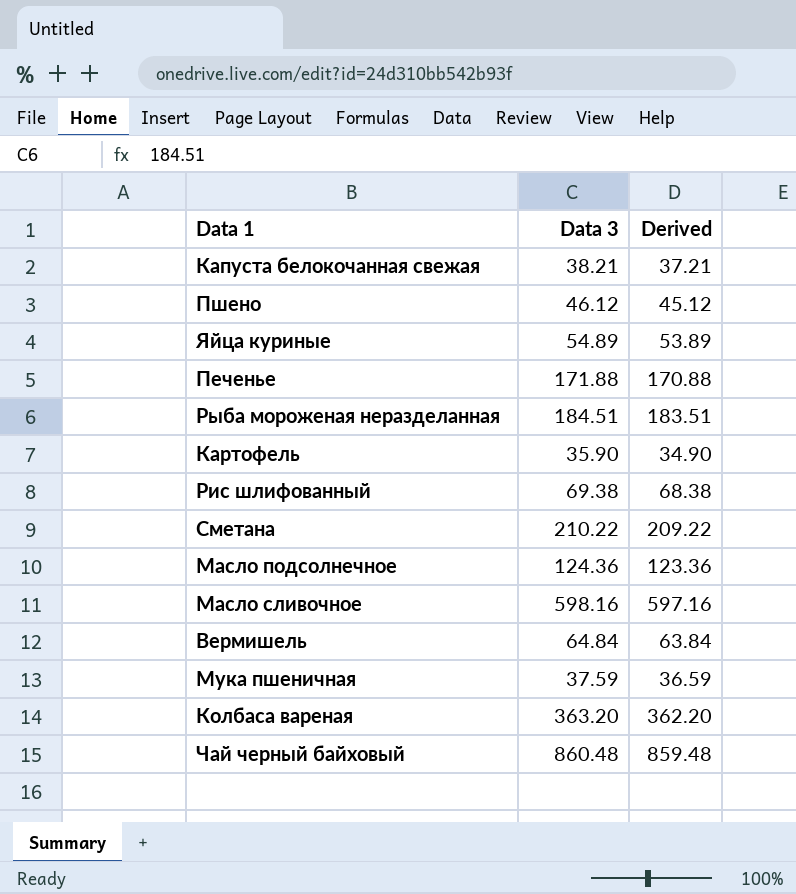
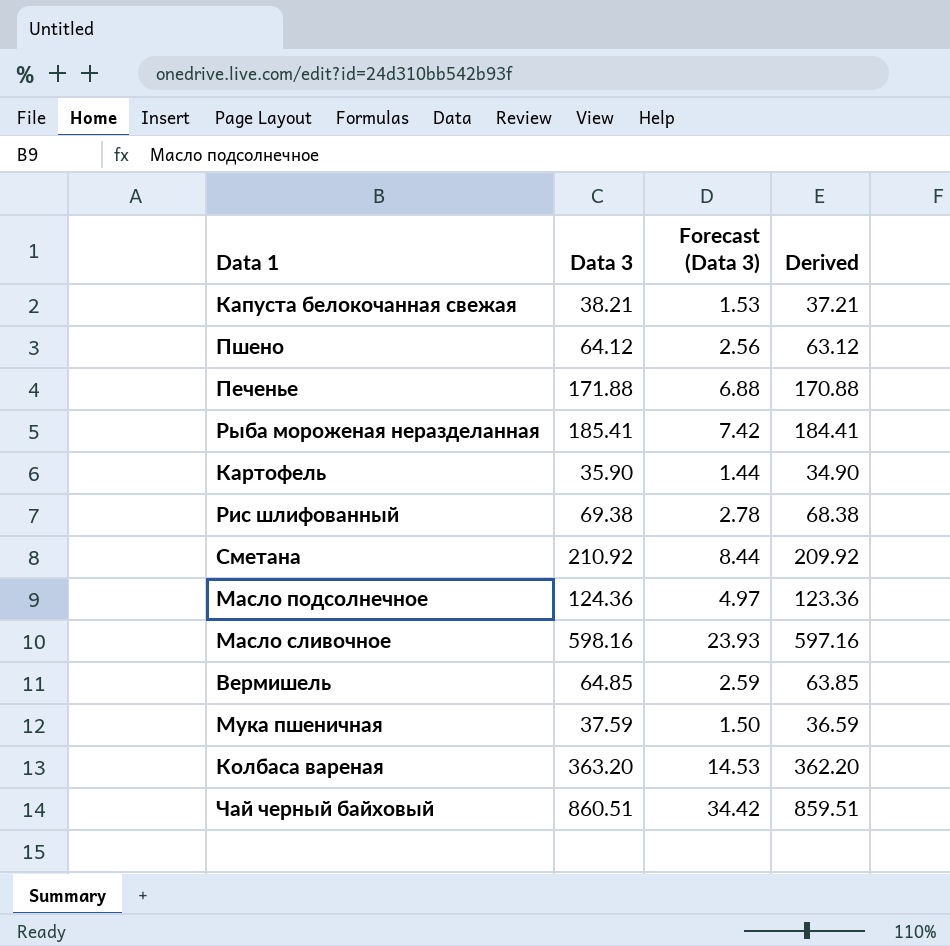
column Forecast (Data 3) | formula: none -> [Data 3] * 0.04
row Яйца куриные: 54.89 | 53.89 -> none
Пшено | Data 3: 46.12 -> 64.12
Пшено | Derived: 45.12 -> 63.12
Рыба мороженая неразделанная | Data 3: 184.51 -> 185.41
Рыба мороженая неразделанная | Derived: 183.51 -> 184.41
Сметана | Data 3: 210.22 -> 210.92
Сметана | Derived: 209.22 -> 209.92
Вермишель | Data 3: 64.84 -> 64.85
Вермишель | Derived: 63.84 -> 63.85
Чай черный байховый | Data 3: 860.48 -> 860.51
Чай черный байховый | Derived: 859.48 -> 859.51

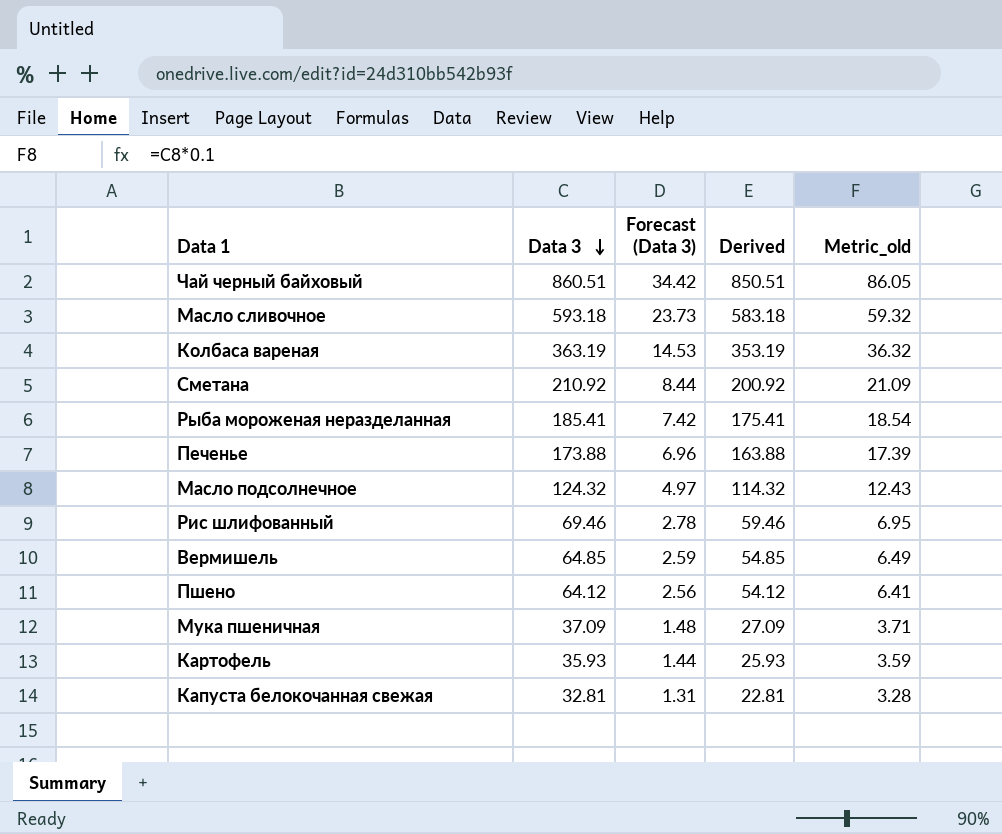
row order: none -> Data 3 descending
column Derived | formula: [Data 3] - 1 -> [Data 3] - 10
column Metric_old | formula: none -> [Data 3] * 0.1
Масло сливочное | Data 3: 598.16 -> 593.18
Масло сливочное | Forecast (Data 3): 23.93 -> 23.73
Колбаса вареная | Data 3: 363.20 -> 363.19
Печенье | Data 3: 171.88 -> 173.88
Печенье | Forecast (Data 3): 6.88 -> 6.96
Масло подсолнечное | Data 3: 124.36 -> 124.32
Рис шлифованный | Data 3: 69.38 -> 69.46
Мука пшеничная | Data 3: 37.59 -> 37.09
Мука пшеничная | Forecast (Data 3): 1.50 -> 1.48
Картофель | Data 3: 35.90 -> 35.93
Капуста белокочанная свежая | Data 3: 38.21 -> 32.81
Капуста белокочанная свежая | Forecast (Data 3): 1.53 -> 1.31

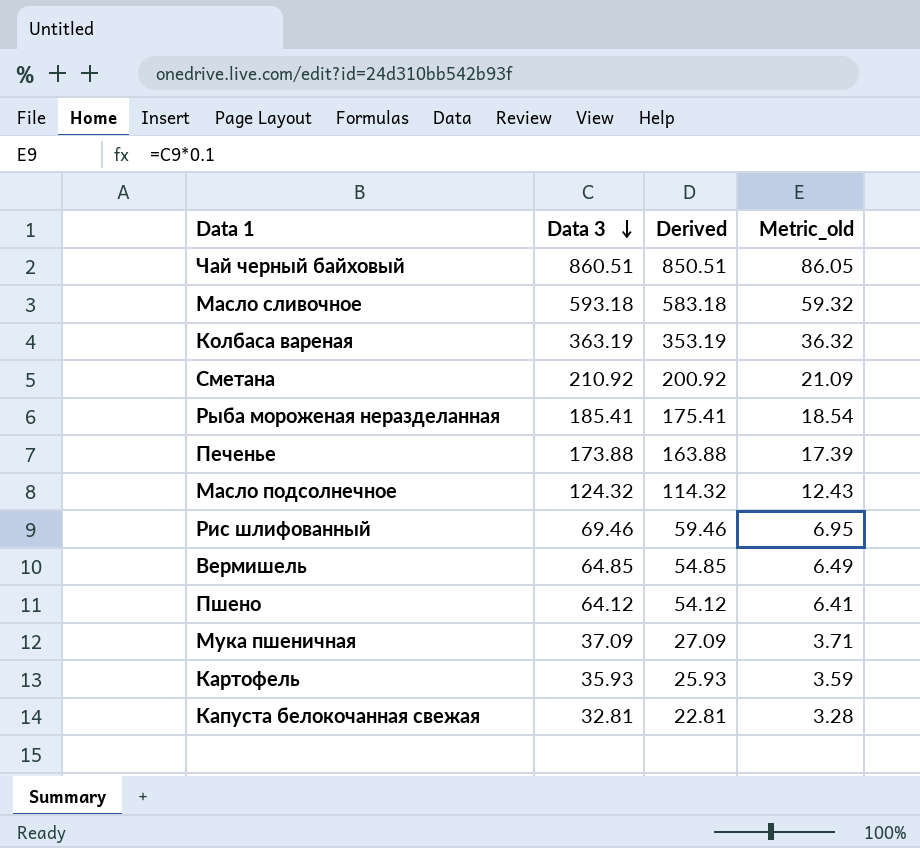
column Forecast (Data 3) | formula: [Data 3] * 0.04 -> none

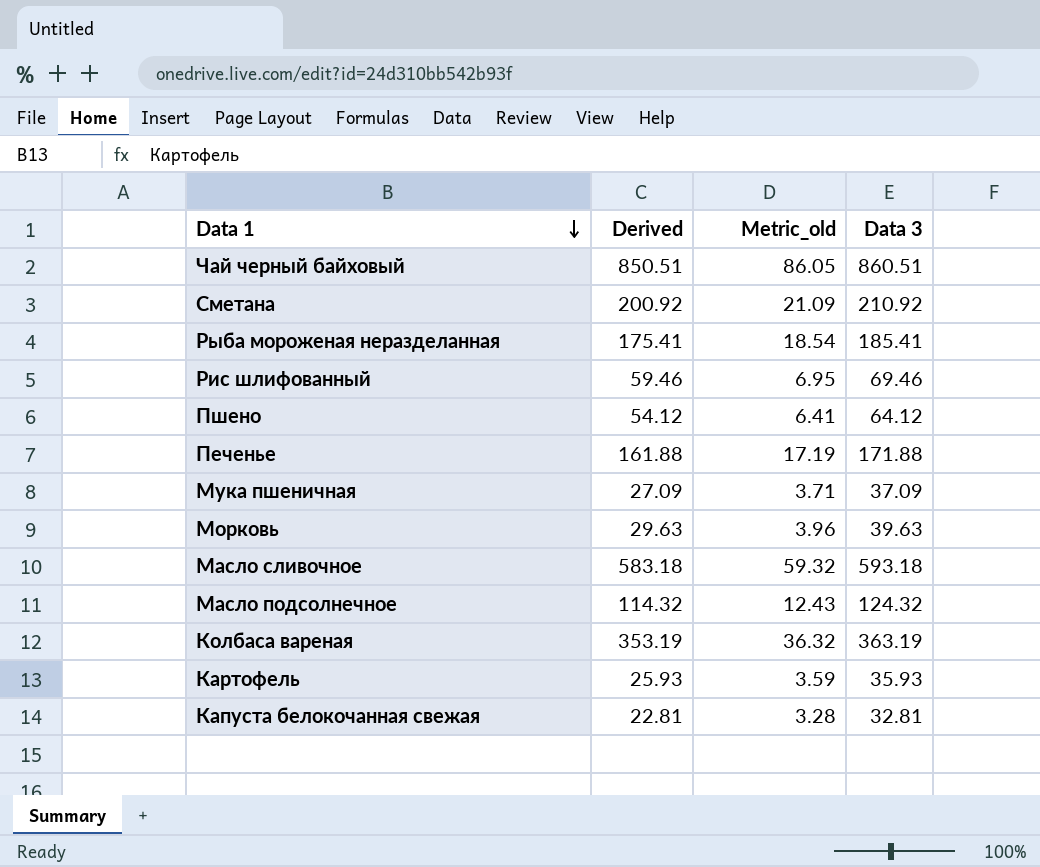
row order: Data 3 descending -> Data 1 descending
column Data 3 | position: 2 -> 4
row Вермишель: 64.85 | 54.85 | 6.49 -> none
Печенье | Derived: 163.88 -> 161.88
Печенье | Metric_old: 17.39 -> 17.19
Печенье | Data 3: 173.88 -> 171.88
row Морковь: none -> 29.63 | 3.96 | 39.63

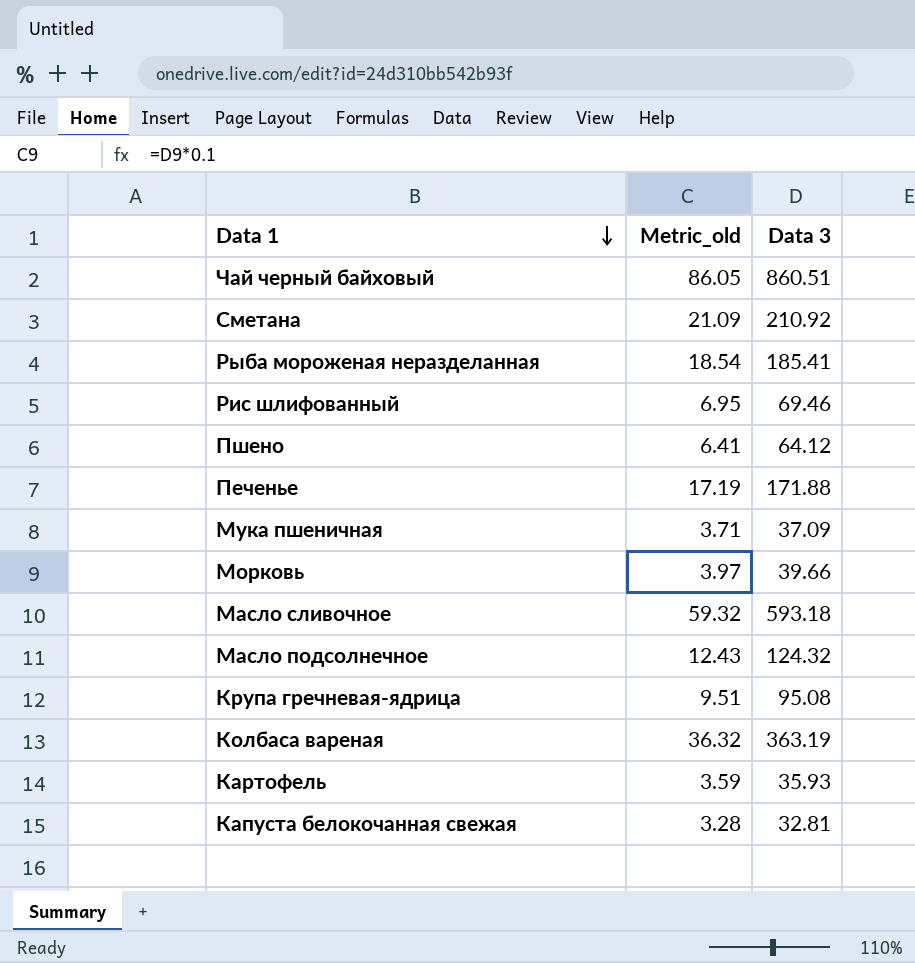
column Derived | formula: [Data 3] - 10 -> none
Морковь | Metric_old: 3.96 -> 3.97
Морковь | Data 3: 39.63 -> 39.66
row Крупа гречневая-ядрица: none -> 9.51 | 95.08

